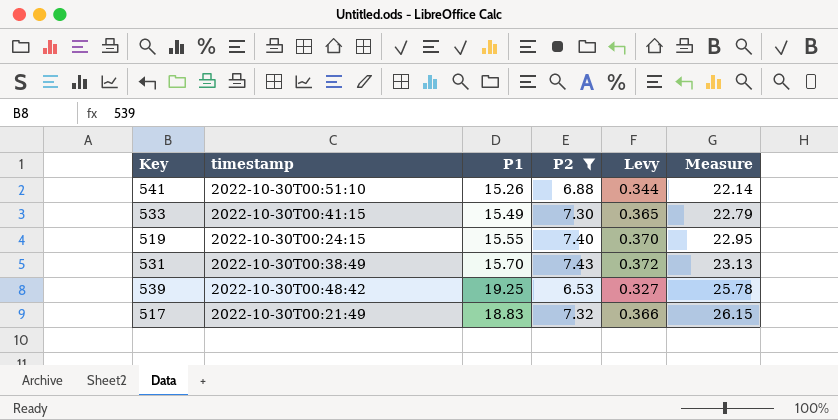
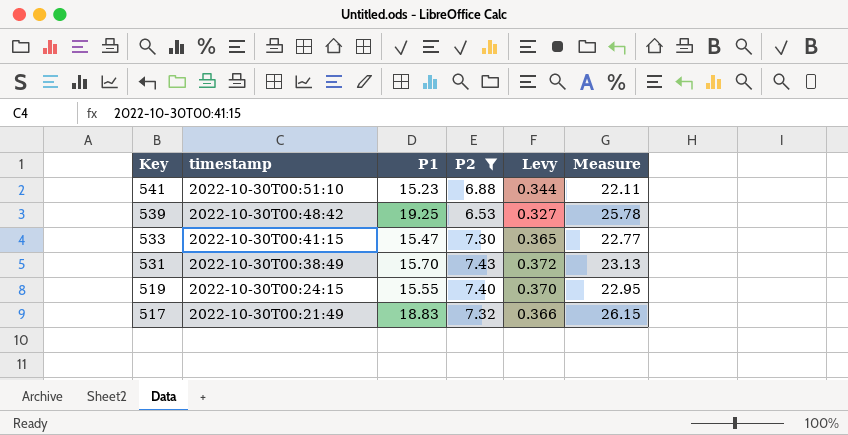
row order: Measure ascending -> Key descending
541 | P1: 15.26 -> 15.23
541 | Measure: 22.14 -> 22.11
533 | P1: 15.49 -> 15.47
533 | Measure: 22.79 -> 22.77

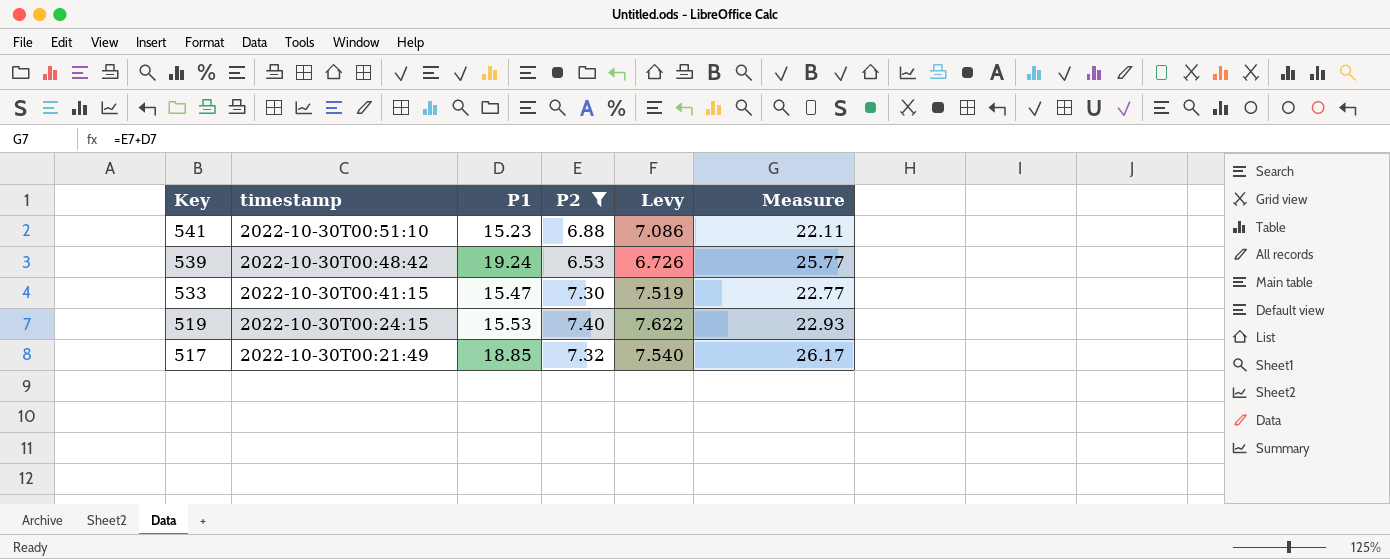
column Levy | formula: [P2] * 0.05 -> [P2] * 1.03
row 531: 2022-10-30T00:38:49 | 15.70 | 7.43 | 0.372 | 23.13 -> none
539 | P1: 19.25 -> 19.24
539 | Measure: 25.78 -> 25.77
519 | P1: 15.55 -> 15.53
519 | Measure: 22.95 -> 22.93
517 | P1: 18.83 -> 18.85
517 | Measure: 26.15 -> 26.17

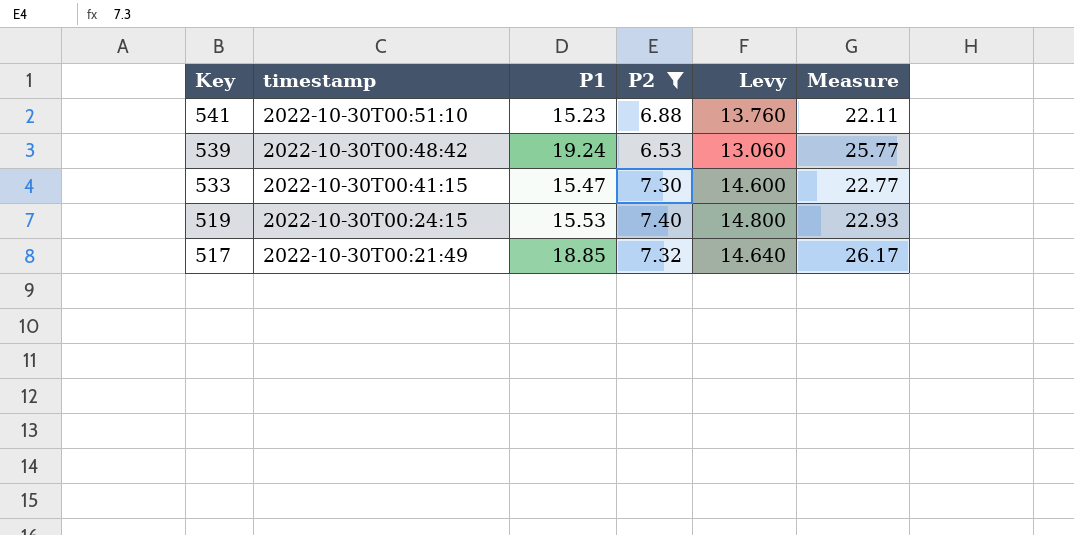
column Levy | formula: [P2] * 1.03 -> [P2] * 2

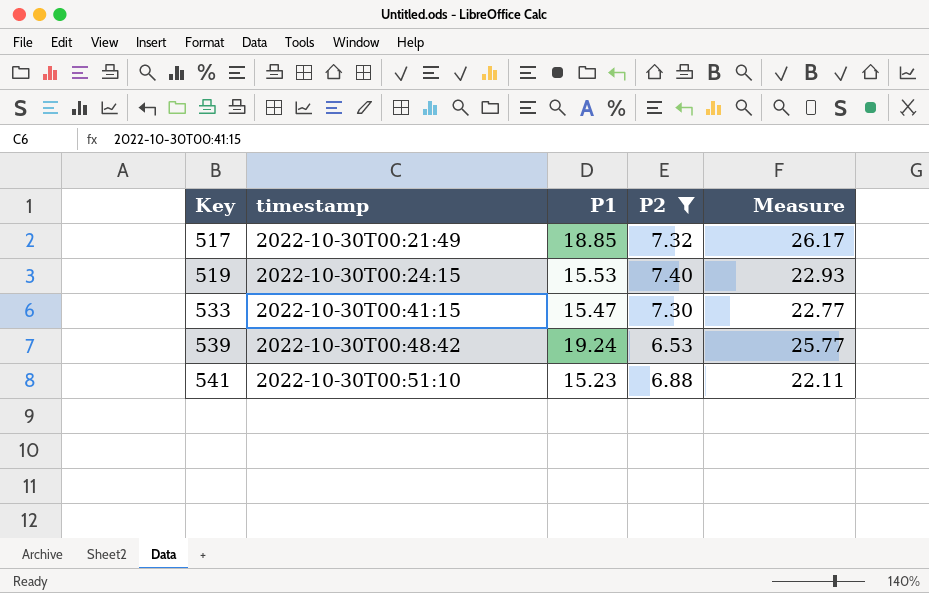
row order: Key descending -> Key ascending
column Levy | formula: [P2] * 2 -> none

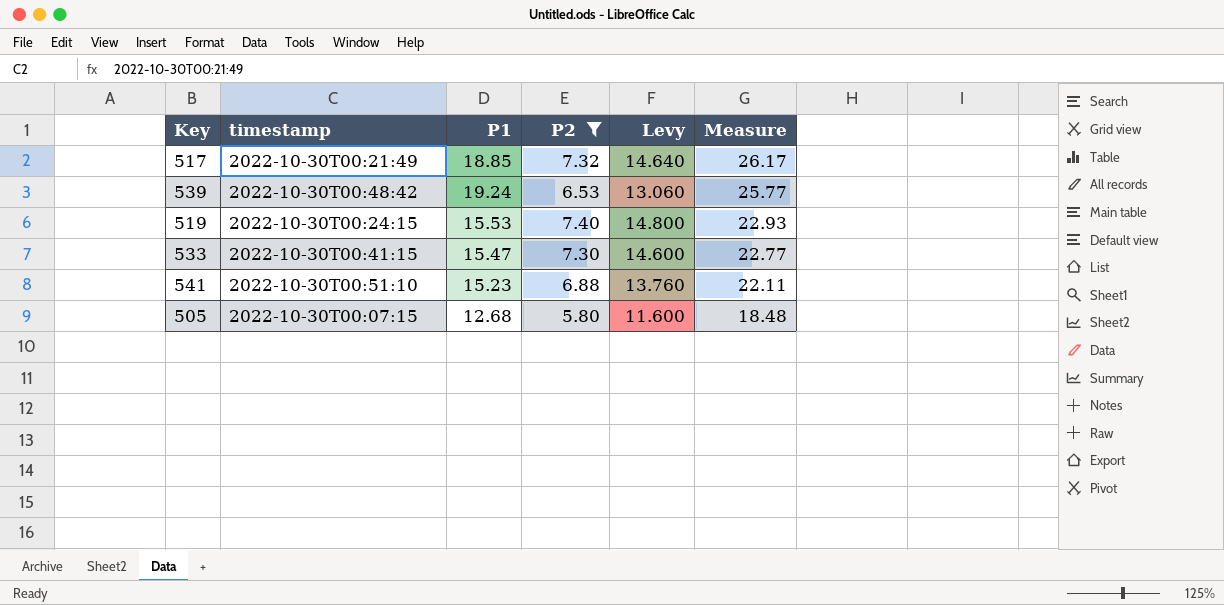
row order: Key ascending -> Measure descending
column Levy | formula: none -> [P2] * 2
row 505: none -> 2022-10-30T00:07:15 | 12.68 | 5.80 | 11.600 | 18.48

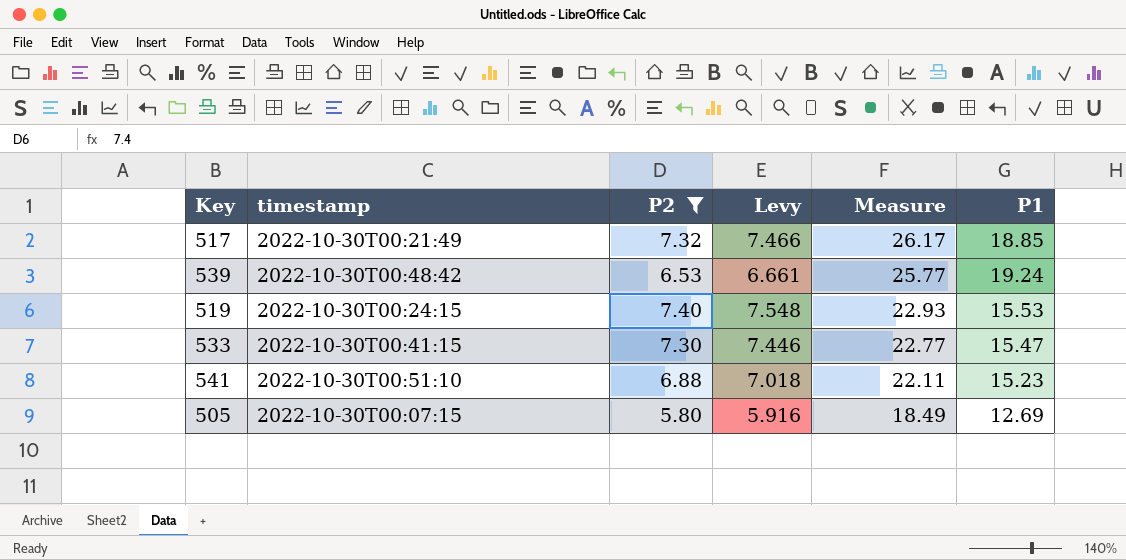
column Levy | formula: [P2] * 2 -> [P2] * 1.02
column P1 | position: 3 -> 6
505 | Measure: 18.48 -> 18.49
505 | P1: 12.68 -> 12.69

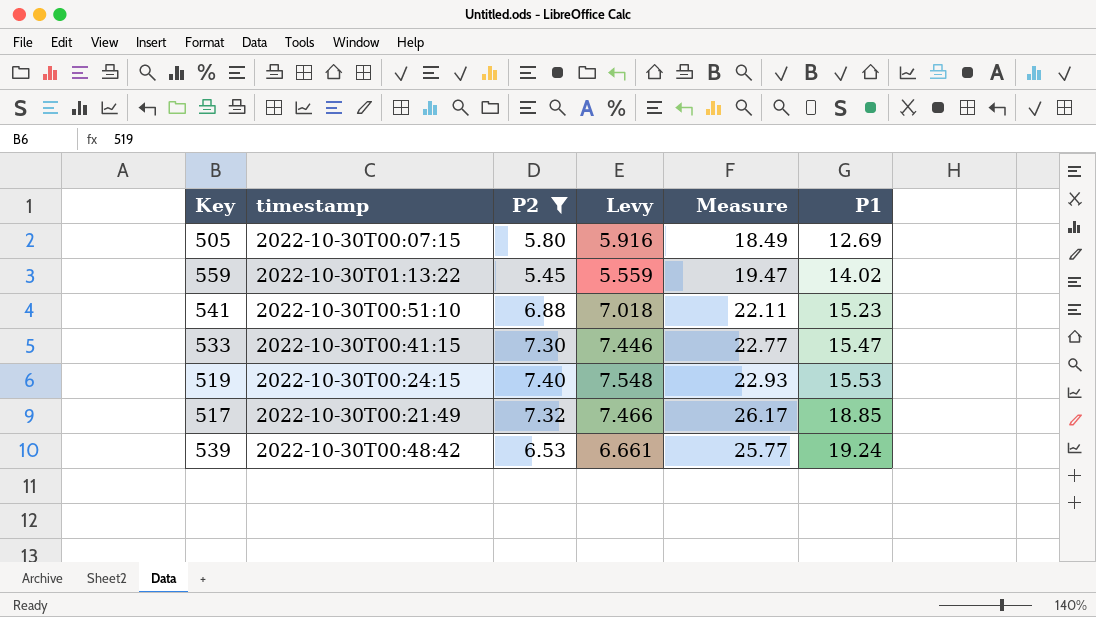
row order: Measure descending -> P1 ascending
row 559: none -> 2022-10-30T01:13:22 | 5.45 | 5.559 | 19.47 | 14.02

